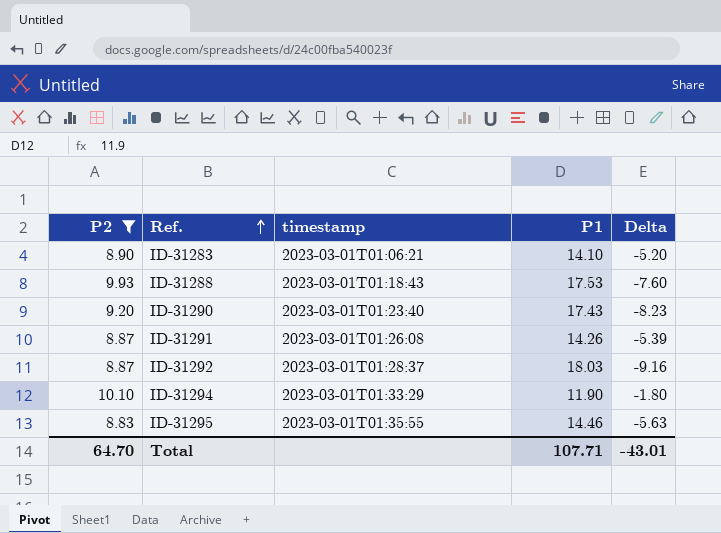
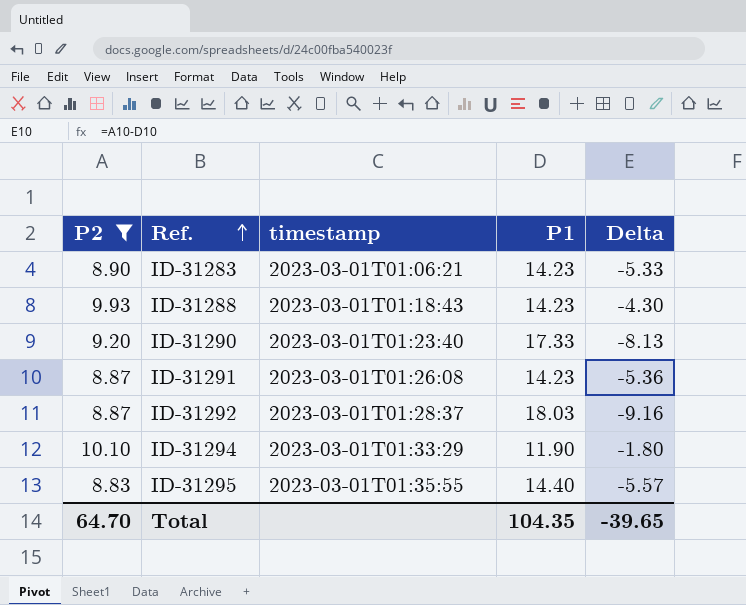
ID-31283 | P1: 14.10 -> 14.23
ID-31283 | Delta: -5.20 -> -5.33
ID-31288 | P1: 17.53 -> 14.23
ID-31288 | Delta: -7.60 -> -4.30
ID-31290 | P1: 17.43 -> 17.33
ID-31290 | Delta: -8.23 -> -8.13
ID-31291 | P1: 14.26 -> 14.23
ID-31291 | Delta: -5.39 -> -5.36
ID-31295 | P1: 14.46 -> 14.40
ID-31295 | Delta: -5.63 -> -5.57
Total | P1: 107.71 -> 104.35
Total | Delta: -43.01 -> -39.65

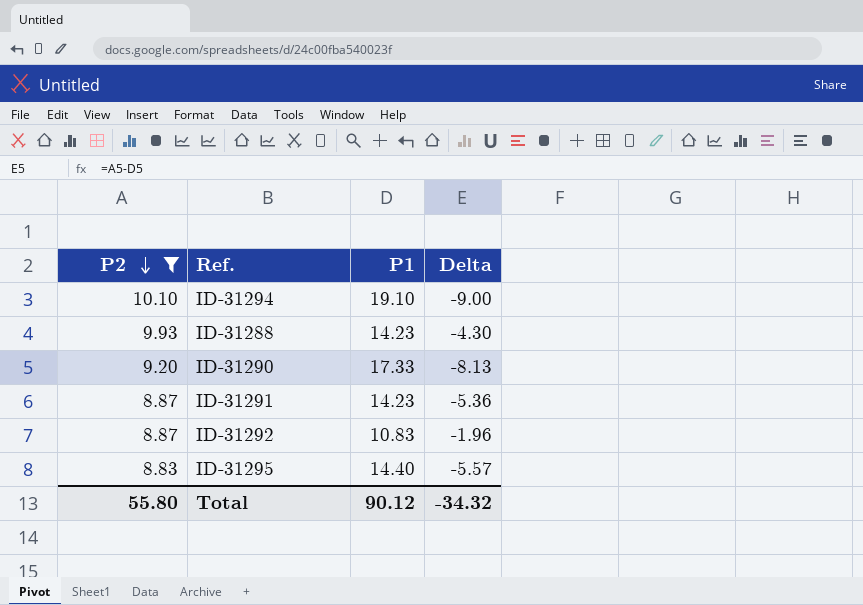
row order: Ref. ascending -> P2 descending
column timestamp | position: 3 -> none
row ID-31283: 8.90 | 2023-03-01T01:06:21 | 14.23 | -5.33 -> none
ID-31294 | P1: 11.90 -> 19.10
ID-31294 | Delta: -1.80 -> -9.00
ID-31292 | P1: 18.03 -> 10.83
ID-31292 | Delta: -9.16 -> -1.96
Total | P2: 64.70 -> 55.80
Total | P1: 104.35 -> 90.12
Total | Delta: -39.65 -> -34.32

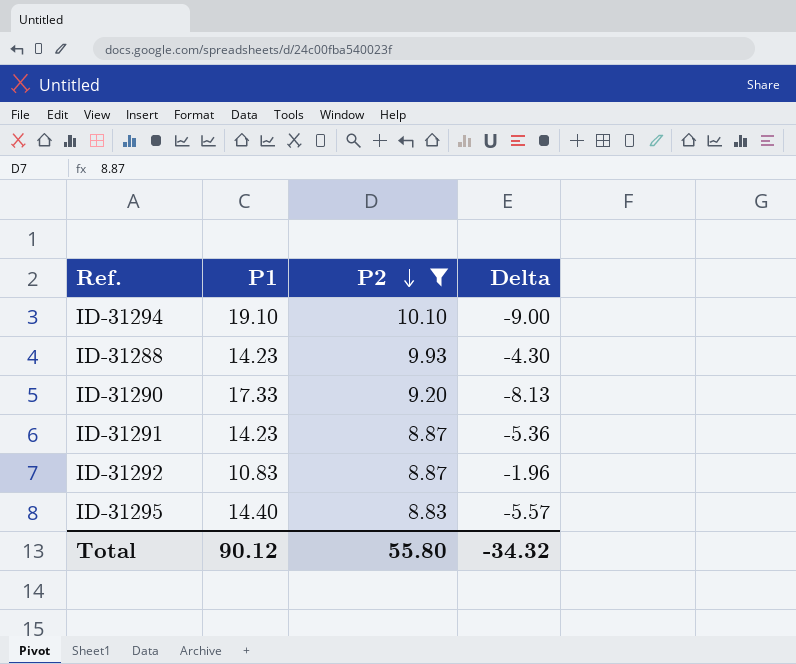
column P2 | position: 1 -> 3

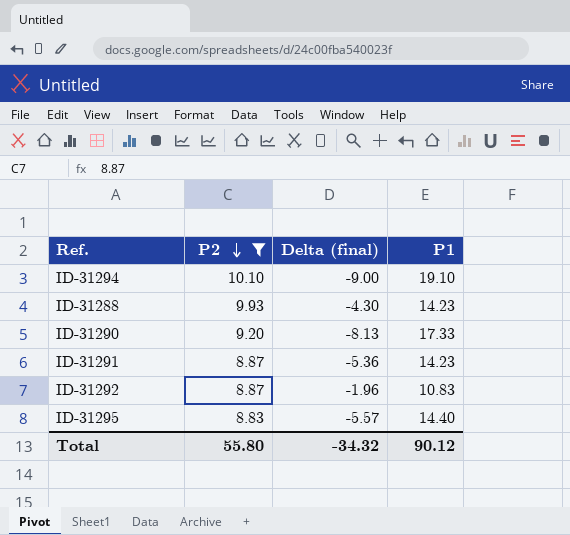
column name: Delta -> Delta (final)
column P1 | position: 2 -> 4

